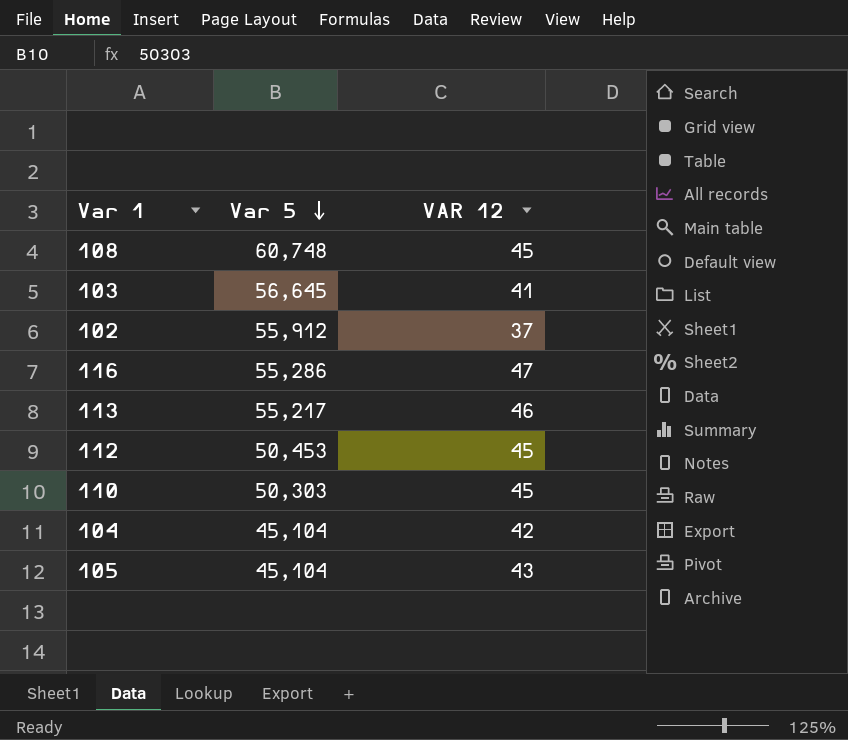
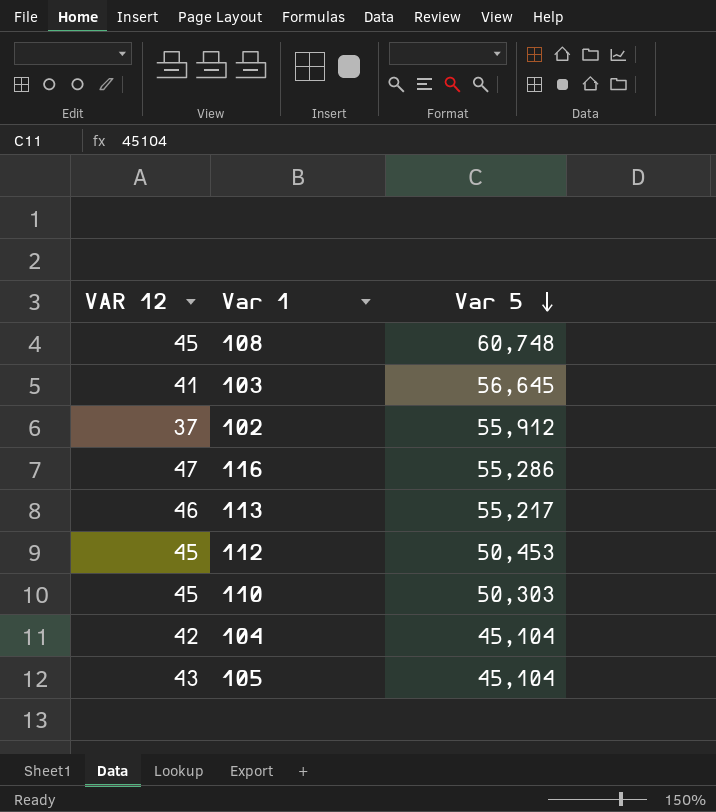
column VAR 12 | position: 3 -> 1

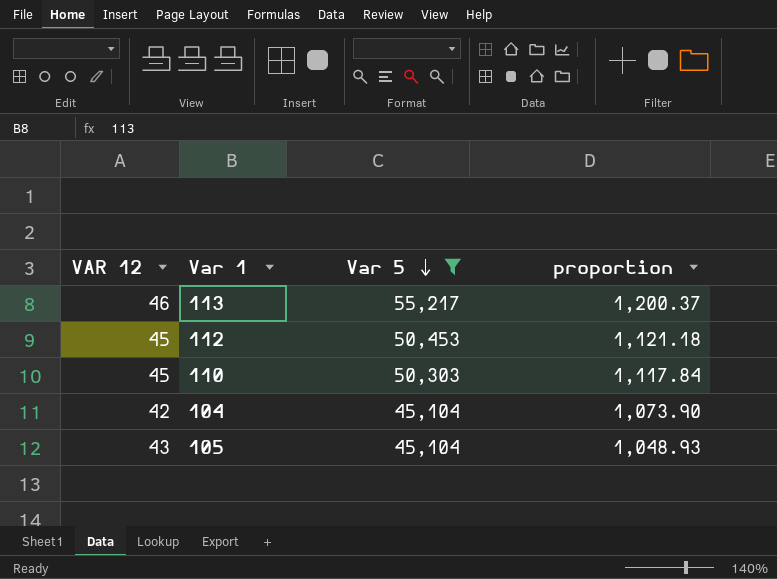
filter: none -> Var 5 <= 55,217
column proportion | formula: none -> [Var 5] / [VAR 12]

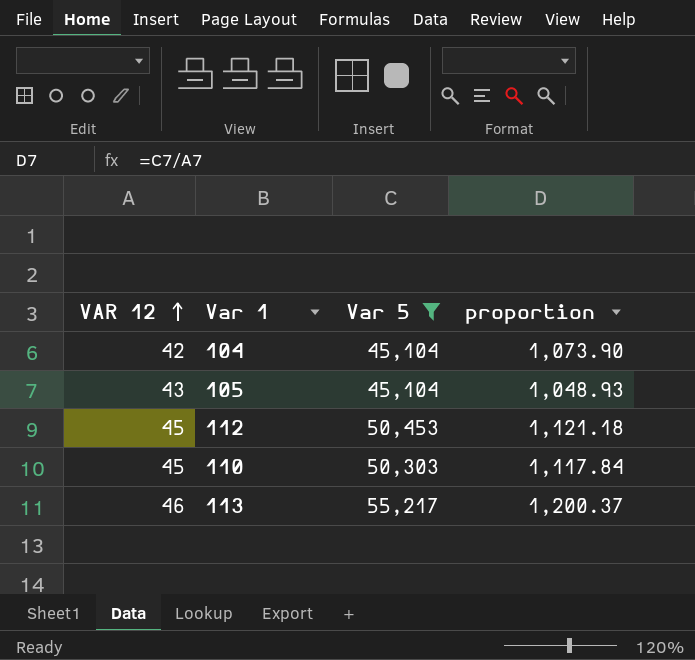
row order: Var 5 descending -> VAR 12 ascending

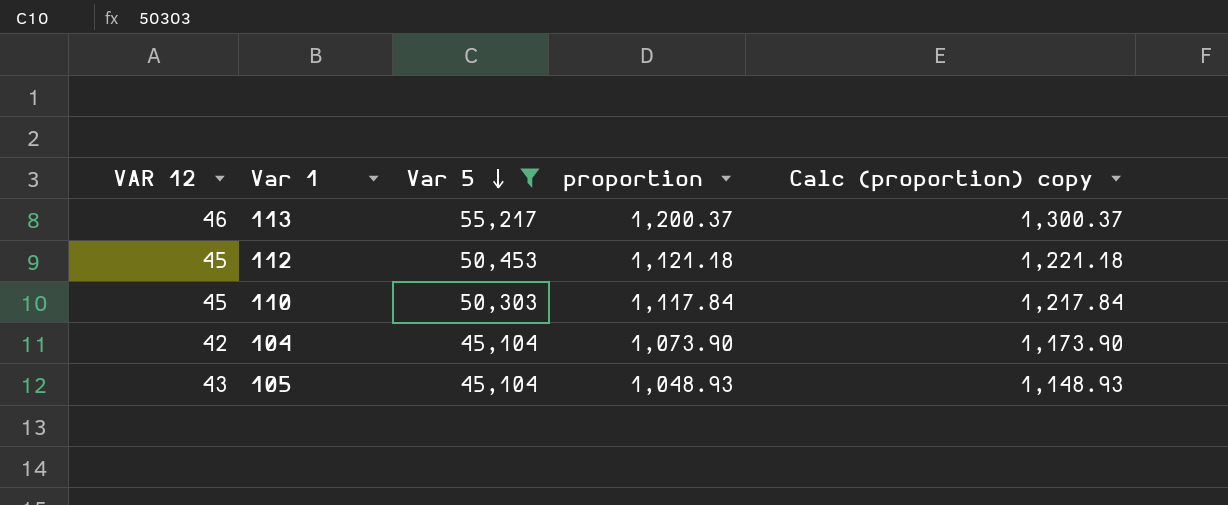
row order: VAR 12 ascending -> Var 5 descending
column Calc (proportion) copy | formula: none -> [proportion] + 100

